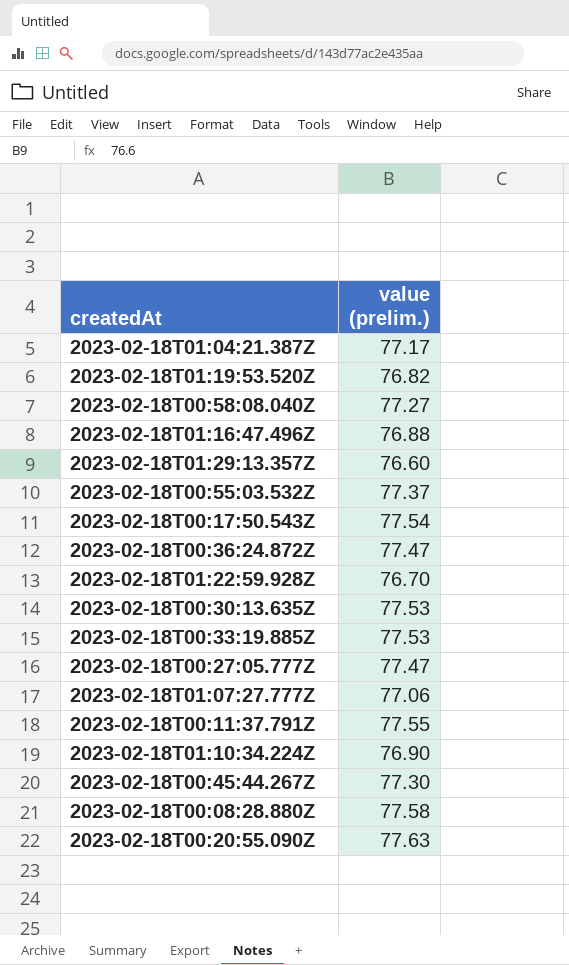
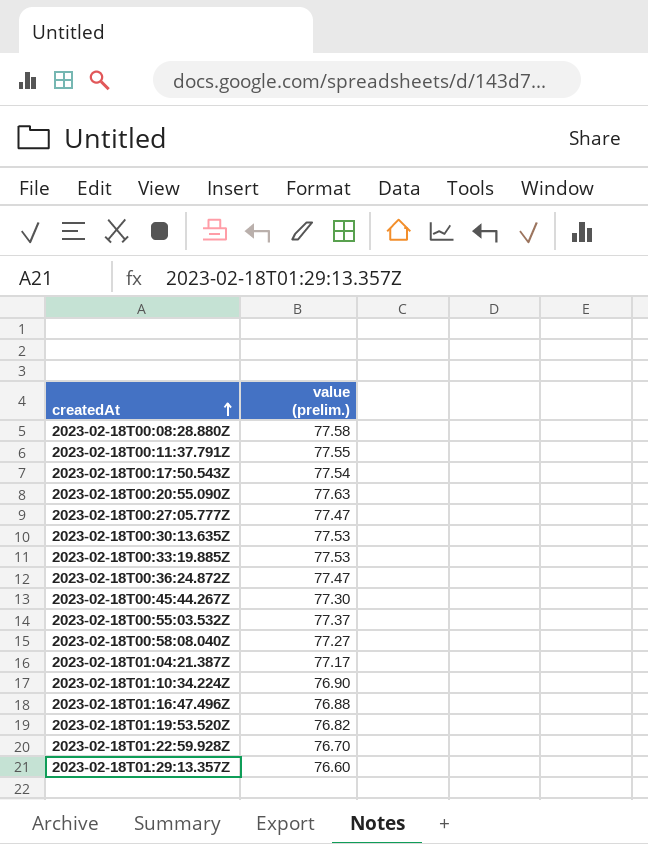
row order: none -> createdAt ascending
row 2023-02-18T01:07:27.777Z: 77.06 -> none

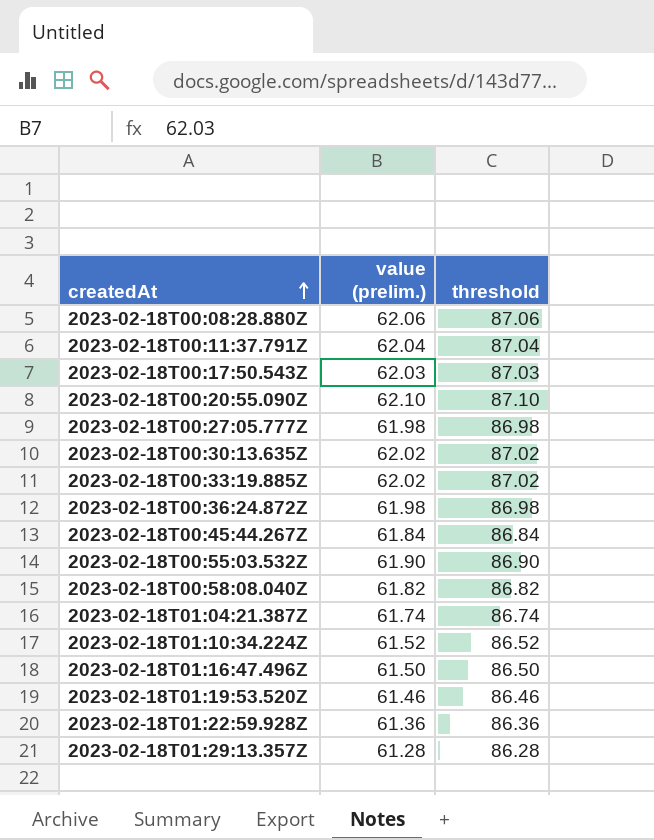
column threshold | formula: none -> [value (prelim.)] + 25
2023-02-18T00:08:28.880Z | value (prelim.): 77.58 -> 62.06
2023-02-18T00:11:37.791Z | value (prelim.): 77.55 -> 62.04
2023-02-18T00:17:50.543Z | value (prelim.): 77.54 -> 62.03
2023-02-18T00:20:55.090Z | value (prelim.): 77.63 -> 62.10
2023-02-18T00:27:05.777Z | value (prelim.): 77.47 -> 61.98
2023-02-18T00:30:13.635Z | value (prelim.): 77.53 -> 62.02
2023-02-18T00:33:19.885Z | value (prelim.): 77.53 -> 62.02
2023-02-18T00:36:24.872Z | value (prelim.): 77.47 -> 61.98
2023-02-18T00:45:44.267Z | value (prelim.): 77.30 -> 61.84
2023-02-18T00:55:03.532Z | value (prelim.): 77.37 -> 61.90
2023-02-18T00:58:08.040Z | value (prelim.): 77.27 -> 61.82
2023-02-18T01:04:21.387Z | value (prelim.): 77.17 -> 61.74
2023-02-18T01:10:34.224Z | value (prelim.): 76.90 -> 61.52
2023-02-18T01:16:47.496Z | value (prelim.): 76.88 -> 61.50
2023-02-18T01:19:53.520Z | value (prelim.): 76.82 -> 61.46
2023-02-18T01:22:59.928Z | value (prelim.): 76.70 -> 61.36
2023-02-18T01:29:13.357Z | value (prelim.): 76.60 -> 61.28

